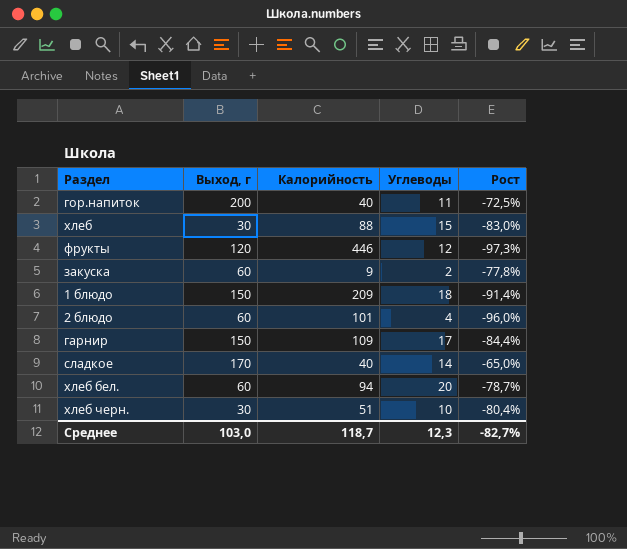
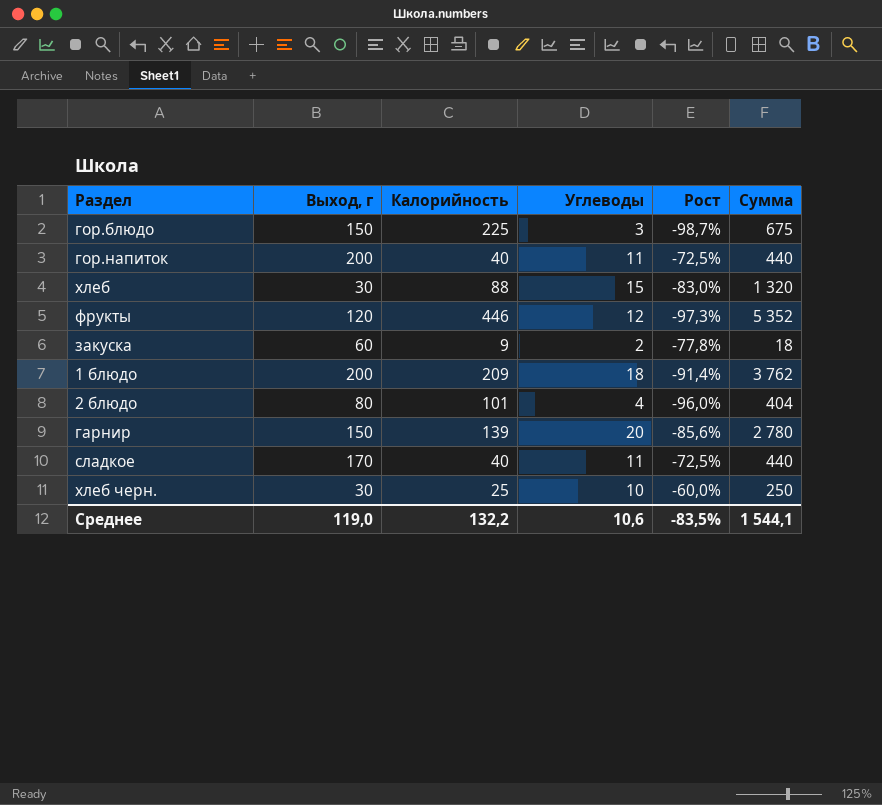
column Сумма | formula: none -> [Калорийность] * [Углеводы]
row хлеб бел.: 60 | 94 | 20 | -78,7% -> none
row гор.блюдо: none -> 150 | 225 | 3 | -98,7% | 675
1 блюдо | Выход, г: 150 -> 200
2 блюдо | Выход, г: 60 -> 80
гарнир | Калорийность: 109 -> 139
гарнир | Углеводы: 17 -> 20
гарнир | Рост: -84,4% -> -85,6%
сладкое | Углеводы: 14 -> 11
сладкое | Рост: -65,0% -> -72,5%
хлеб черн. | Калорийность: 51 -> 25
хлеб черн. | Рост: -80,4% -> -60,0%
Среднее | Выход, г: 103,0 -> 119,0
Среднее | Калорийность: 118,7 -> 132,2
Среднее | Углеводы: 12,3 -> 10,6
Среднее | Рост: -82,7% -> -83,5%

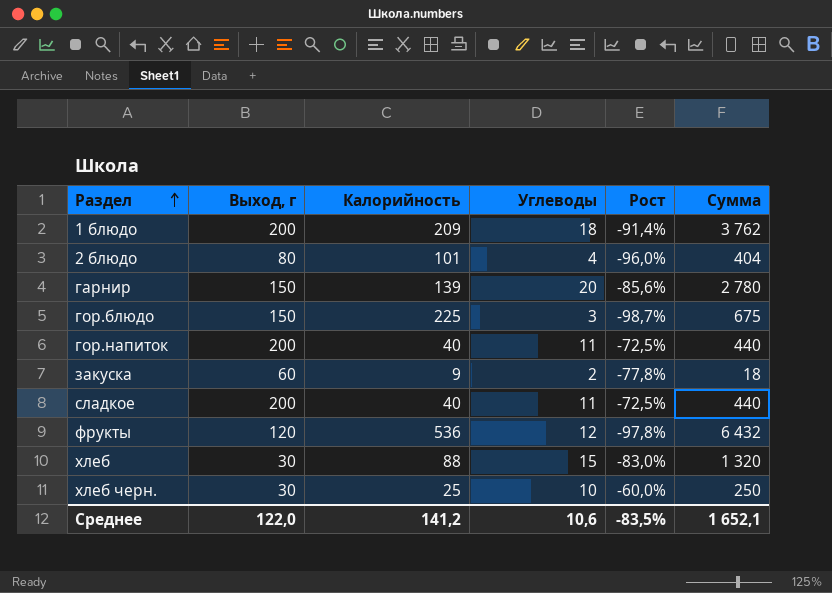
row order: none -> Раздел ascending
сладкое | Выход, г: 170 -> 200
фрукты | Калорийность: 446 -> 536
фрукты | Рост: -97,3% -> -97,8%
фрукты | Сумма: 5 352 -> 6 432
Среднее | Выход, г: 119,0 -> 122,0
Среднее | Калорийность: 132,2 -> 141,2
Среднее | Сумма: 1 544,1 -> 1 652,1

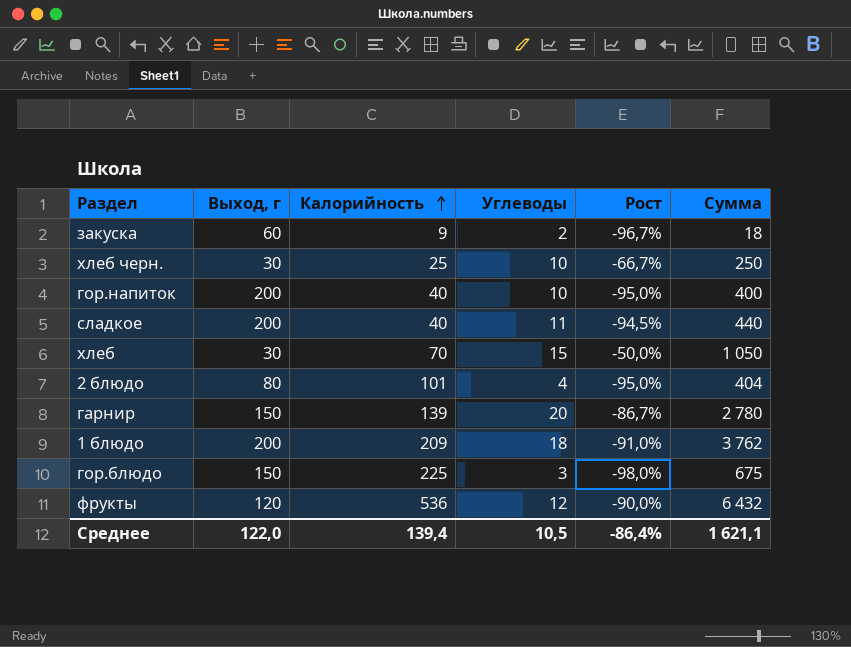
row order: Раздел ascending -> Калорийность ascending
column Рост | formula: ([Углеводы] - [Калорийность]) / [Калорийность] -> ([Углеводы] - [Выход, г]) / [Выход, г]
гор.напиток | Углеводы: 11 -> 10
гор.напиток | Сумма: 440 -> 400
хлеб | Калорийность: 88 -> 70
хлеб | Сумма: 1 320 -> 1 050
Среднее | Калорийность: 141,2 -> 139,4
Среднее | Углеводы: 10,6 -> 10,5
Среднее | Рост: -83,5% -> -86,4%
Среднее | Сумма: 1 652,1 -> 1 621,1

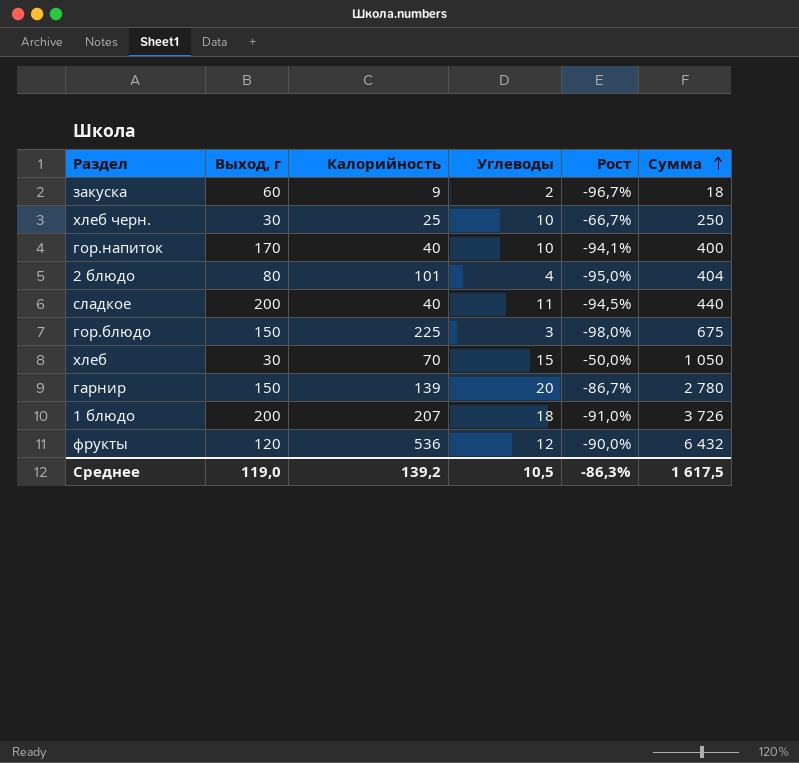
row order: Калорийность ascending -> Сумма ascending
гор.напиток | Выход, г: 200 -> 170
гор.напиток | Рост: -95,0% -> -94,1%
1 блюдо | Калорийность: 209 -> 207
1 блюдо | Сумма: 3 762 -> 3 726
Среднее | Выход, г: 122,0 -> 119,0
Среднее | Калорийность: 139,4 -> 139,2
Среднее | Рост: -86,4% -> -86,3%
Среднее | Сумма: 1 621,1 -> 1 617,5

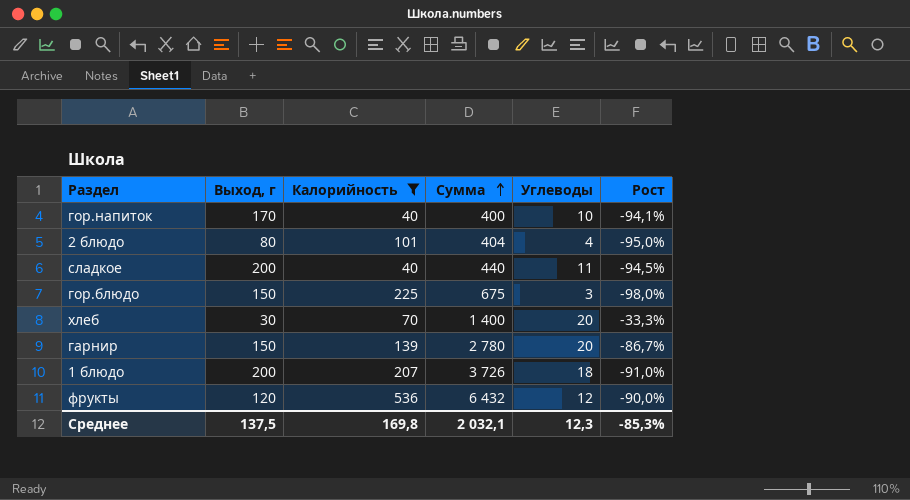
filter: none -> Калорийность >= 40
column Сумма | position: 6 -> 4
хлеб | Сумма: 1 050 -> 1 400
хлеб | Углеводы: 15 -> 20
хлеб | Рост: -50,0% -> -33,3%
Среднее | Выход, г: 119,0 -> 137,5
Среднее | Калорийность: 139,2 -> 169,8
Среднее | Сумма: 1 617,5 -> 2 032,1
Среднее | Углеводы: 10,5 -> 12,3
Среднее | Рост: -86,3% -> -85,3%

